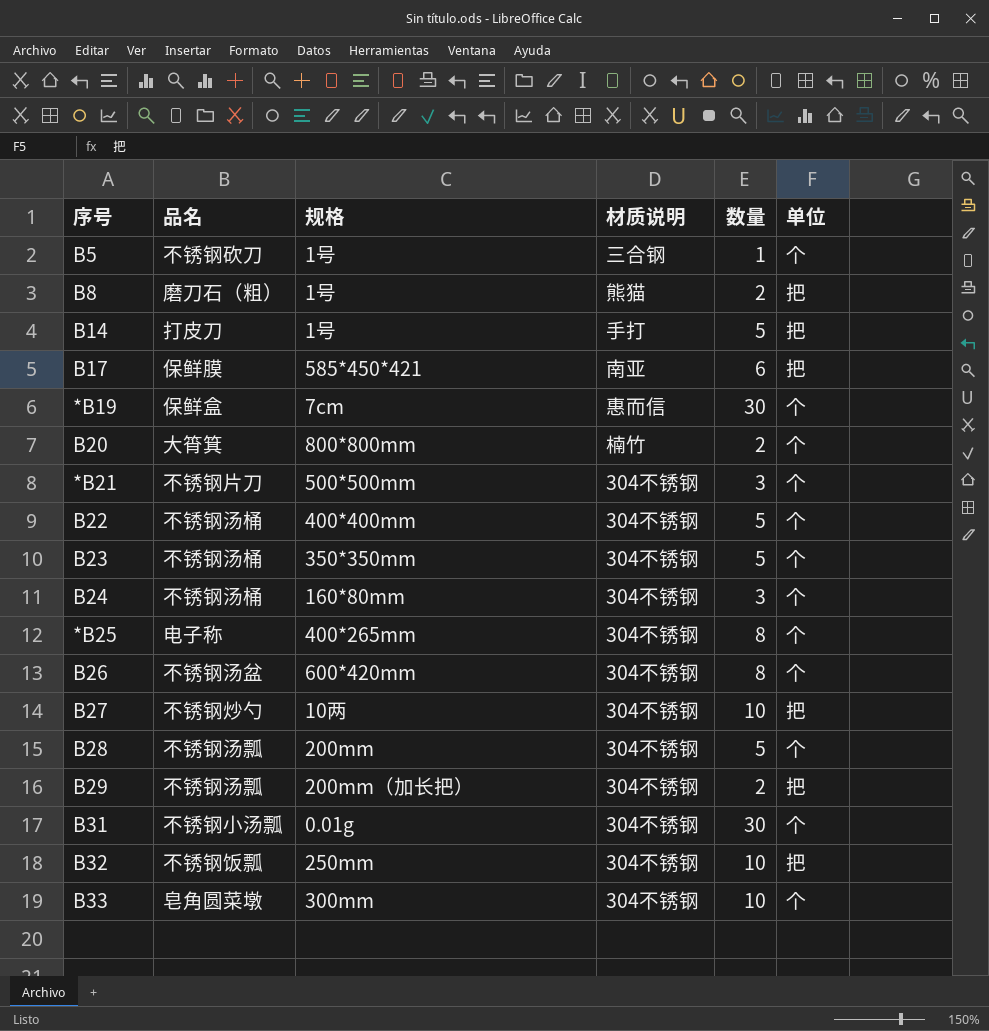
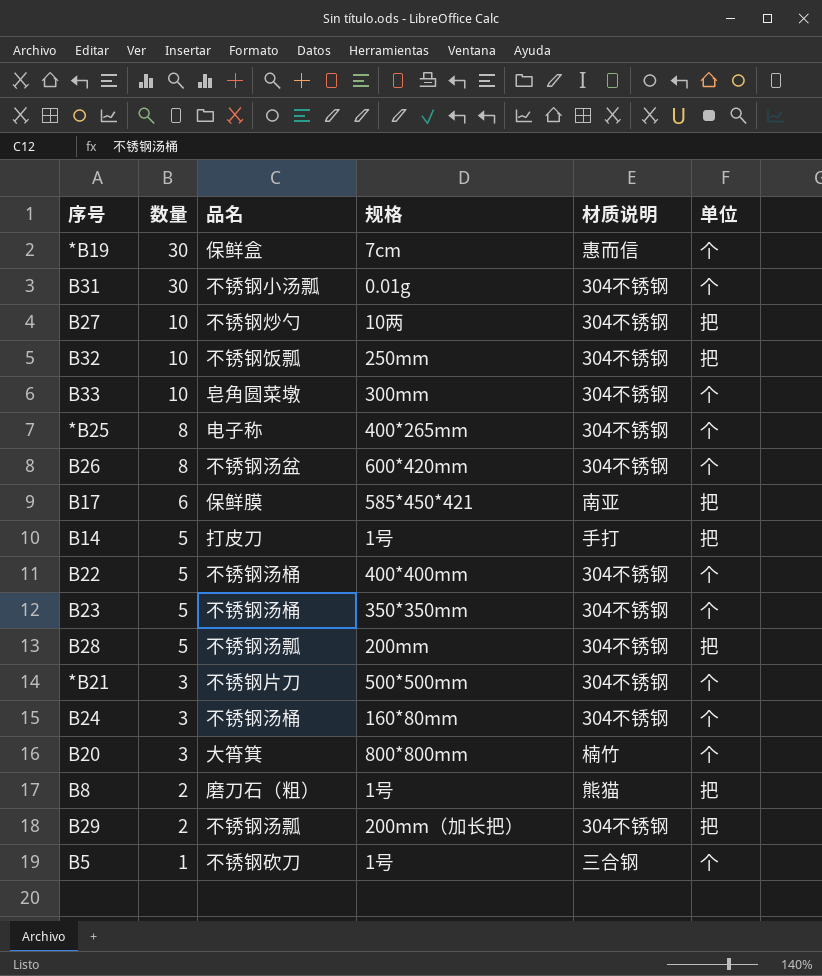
row order: none -> 数量 descending
column 数量 | position: 5 -> 2
B28 | 单位: 个 -> 把
B20 | 数量: 2 -> 3

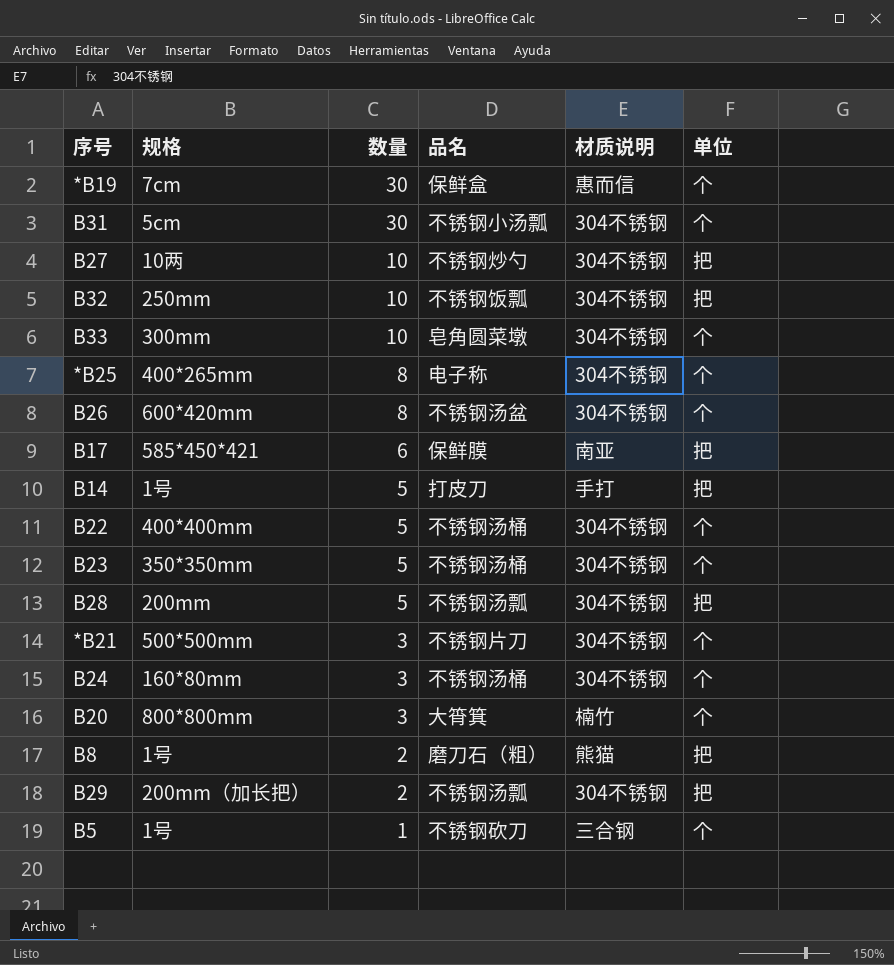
column 规格 | position: 4 -> 2
B31 | 规格: 0.01g -> 5cm

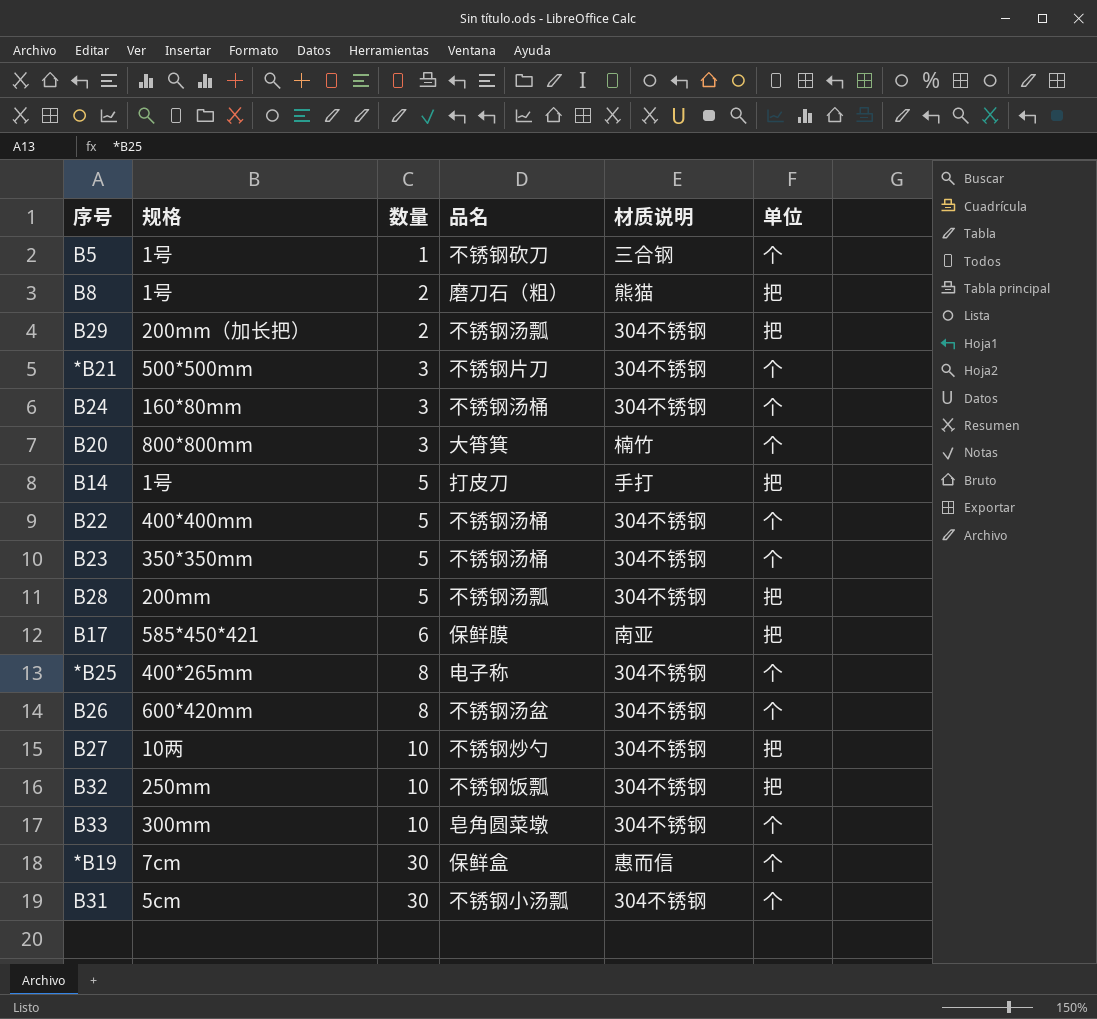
row order: 数量 descending -> 数量 ascending

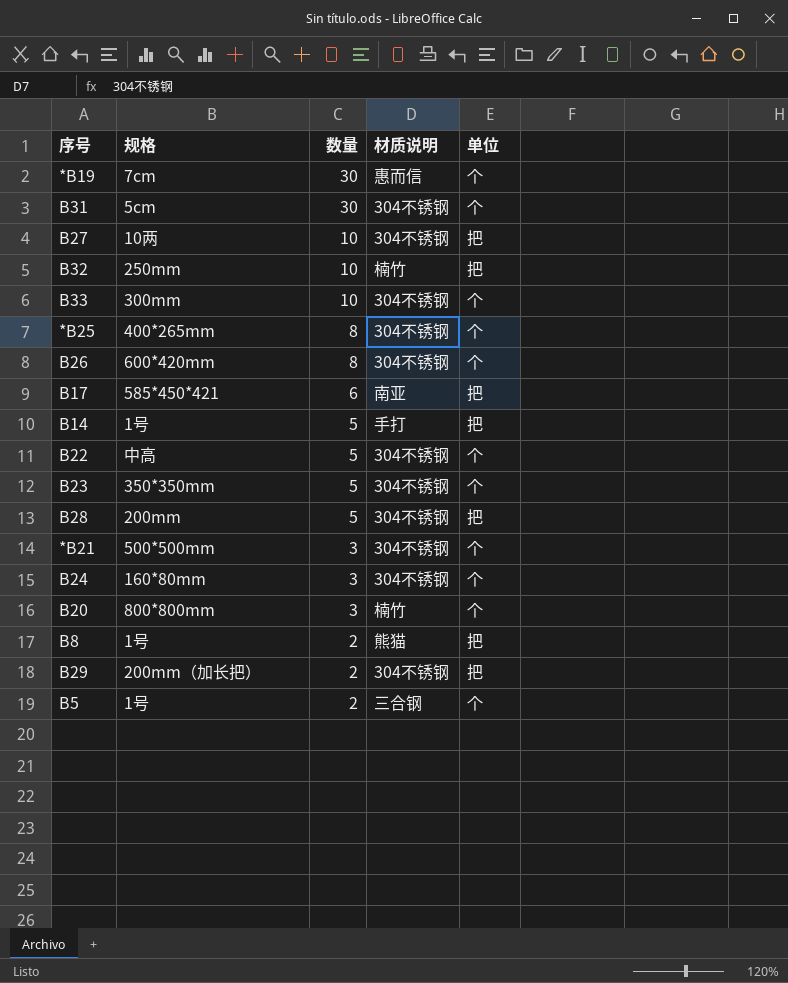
row order: 数量 ascending -> 数量 descending
column 品名 | position: 4 -> none
B32 | 材质说明: 304不锈钢 -> 楠竹
B22 | 规格: 400*400mm -> 中高
B5 | 数量: 1 -> 2

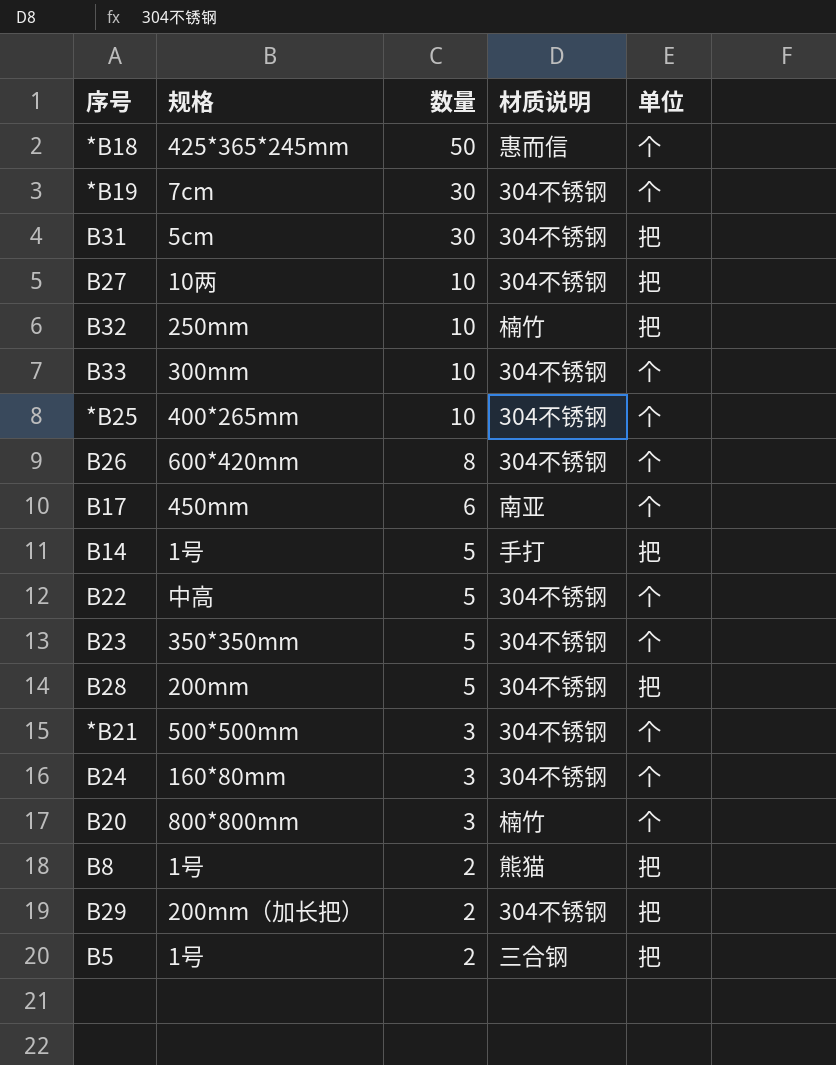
row *B18: none -> 425*365*245mm | 50 | 惠而信 | 个
*B19 | 材质说明: 惠而信 -> 304不锈钢
B31 | 单位: 个 -> 把
*B25 | 数量: 8 -> 10
B17 | 规格: 585*450*421 -> 450mm
B17 | 单位: 把 -> 个
B5 | 单位: 个 -> 把

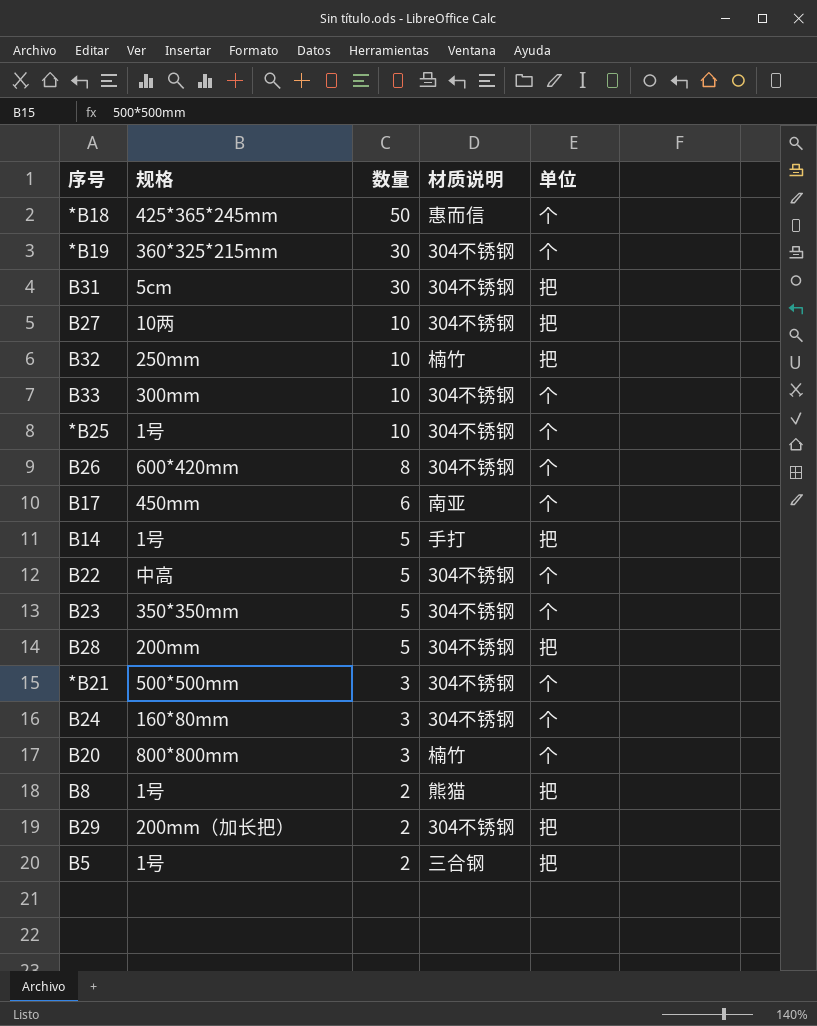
*B19 | 规格: 7cm -> 360*325*215mm
*B25 | 规格: 400*265mm -> 1号

